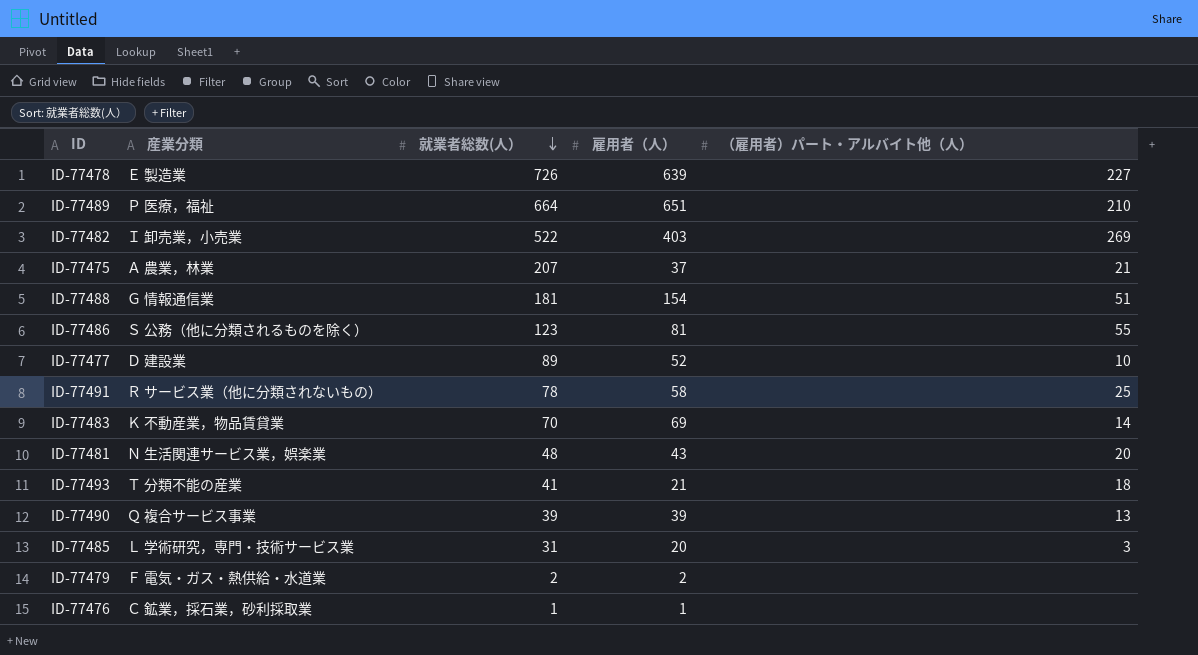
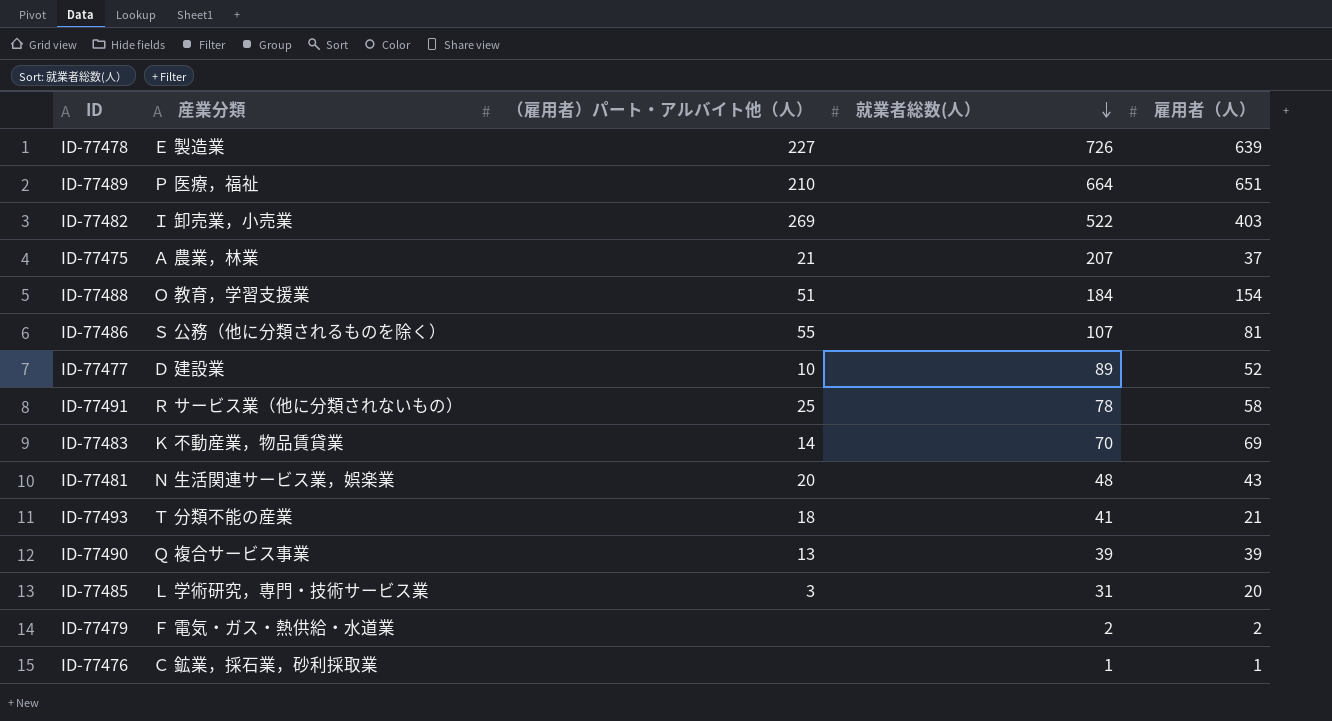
column （雇用者）パート・アルバイト他（人） | position: 5 -> 3
ID-77488 | 産業分類: Ｇ 情報通信業 -> Ｏ 教育，学習支援業
ID-77488 | 就業者総数(人）: 181 -> 184
ID-77486 | 就業者総数(人）: 123 -> 107

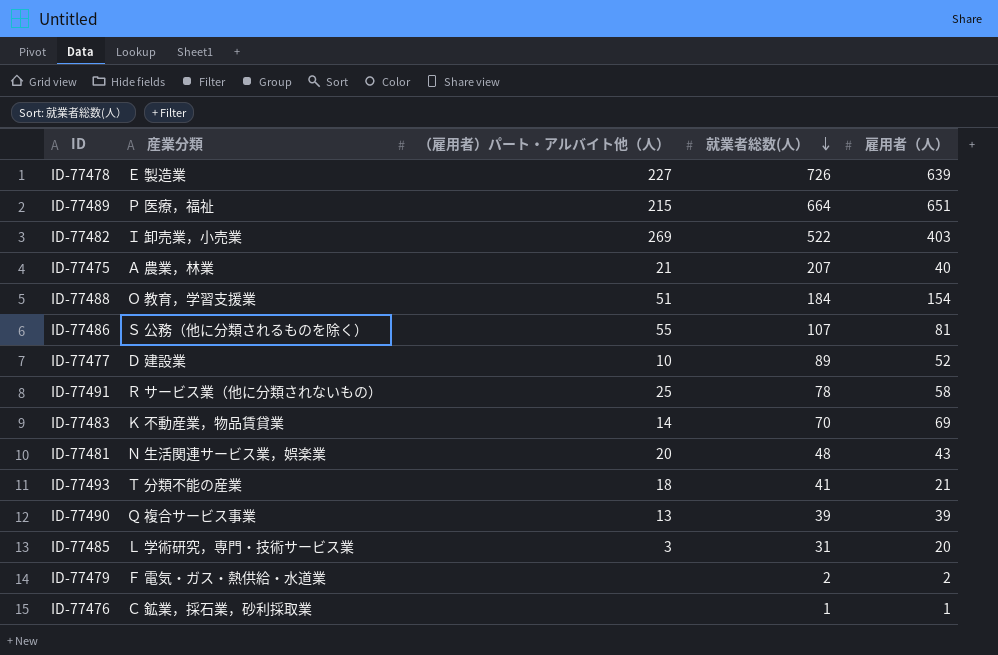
ID-77489 | （雇用者）パート・アルバイト他（人）: 210 -> 215
ID-77475 | 雇用者（人）: 37 -> 40

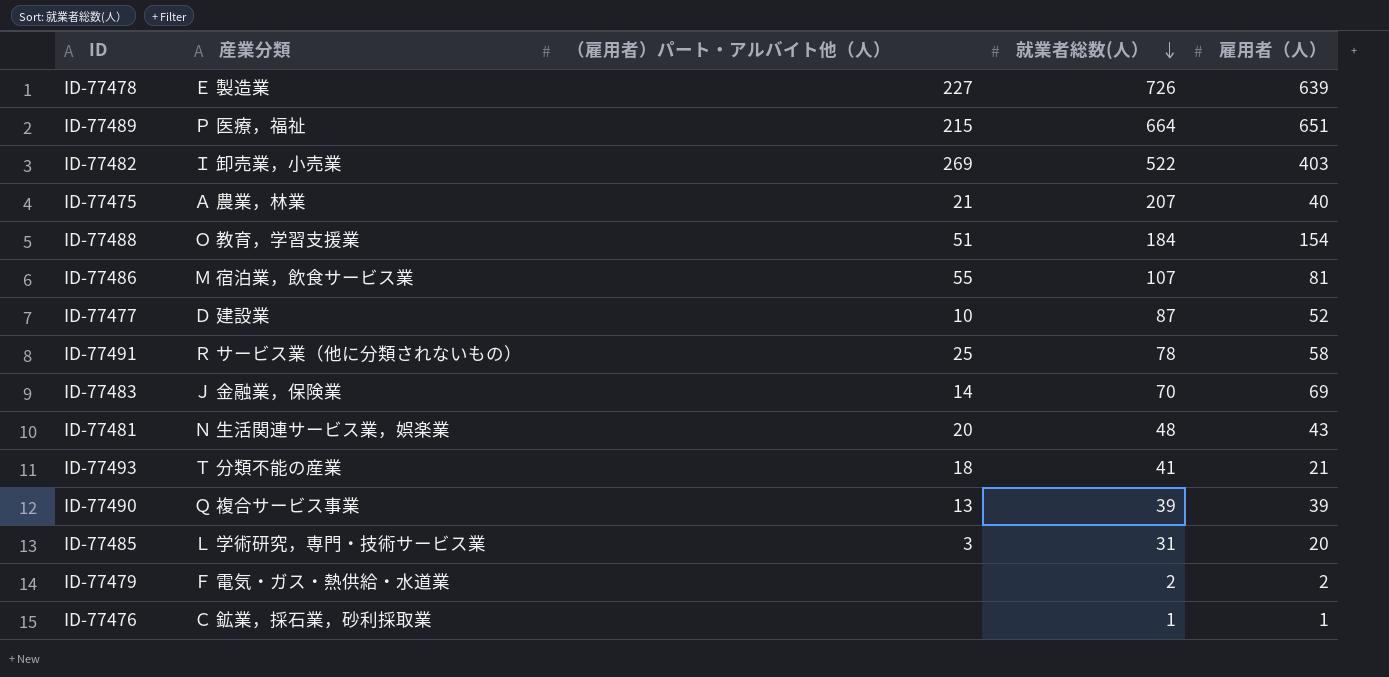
ID-77486 | 産業分類: Ｓ 公務（他に分類されるものを除く） -> Ｍ 宿泊業，飲食サービス業
ID-77477 | 就業者総数(人）: 89 -> 87
ID-77483 | 産業分類: Ｋ 不動産業，物品賃貸業 -> Ｊ 金融業，保険業

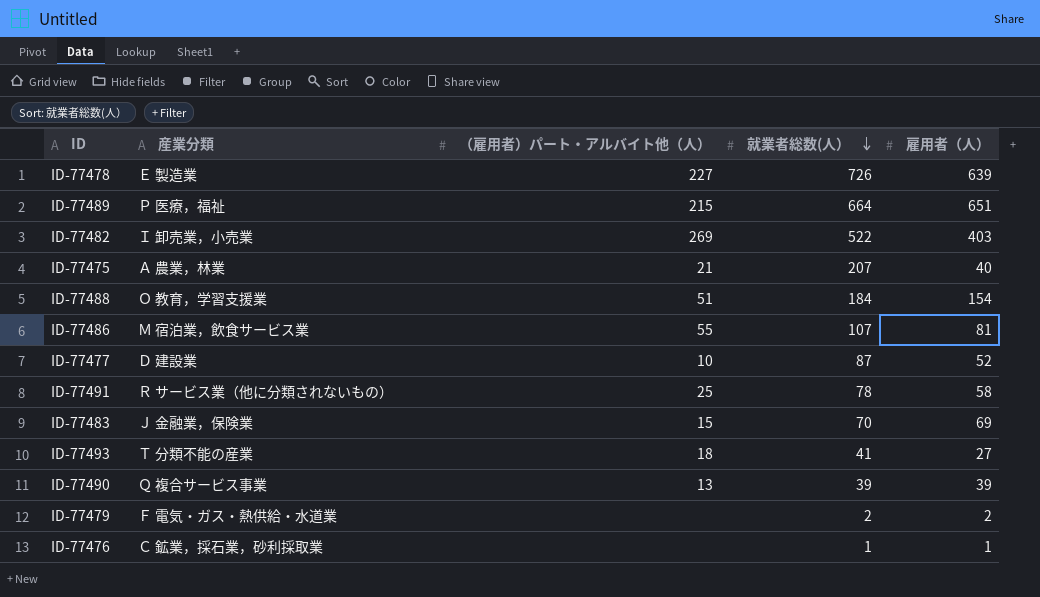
row ID-77481: Ｎ 生活関連サービス業，娯楽業 | 20 | 48 | 43 -> none
row ID-77485: Ｌ 学術研究，専門・技術サービス業 | 3 | 31 | 20 -> none
ID-77483 | （雇用者）パート・アルバイト他（人）: 14 -> 15
ID-77493 | 雇用者（人）: 21 -> 27

